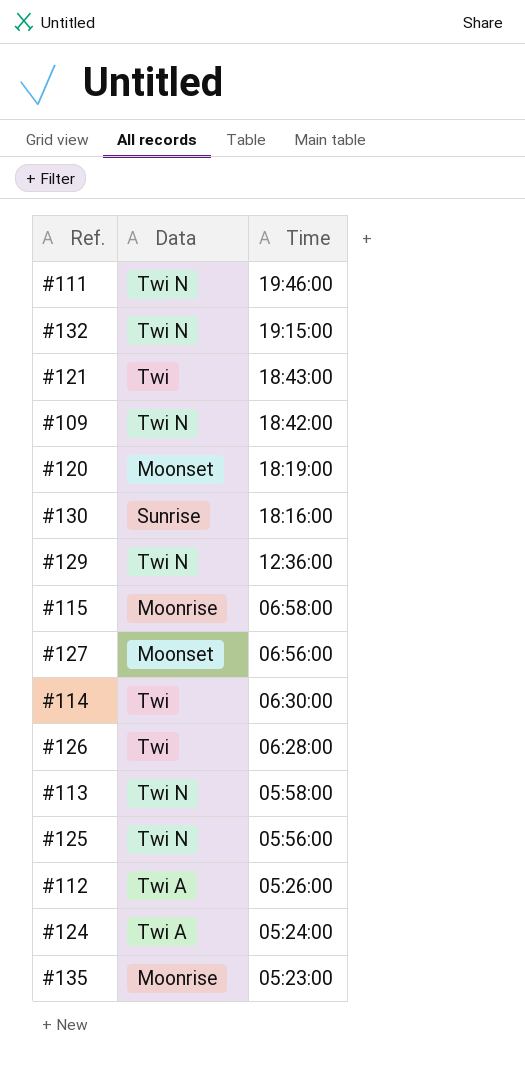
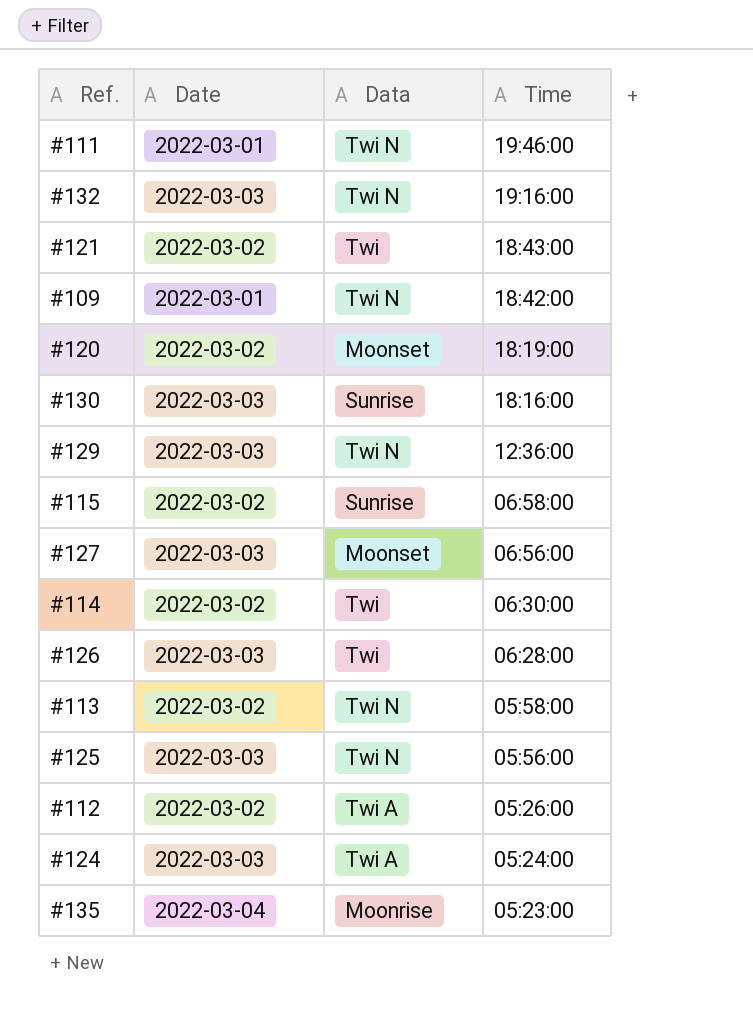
column Date | position: none -> 2
#132 | Time: 19:15:00 -> 19:16:00
#115 | Data: Moonrise -> Sunrise

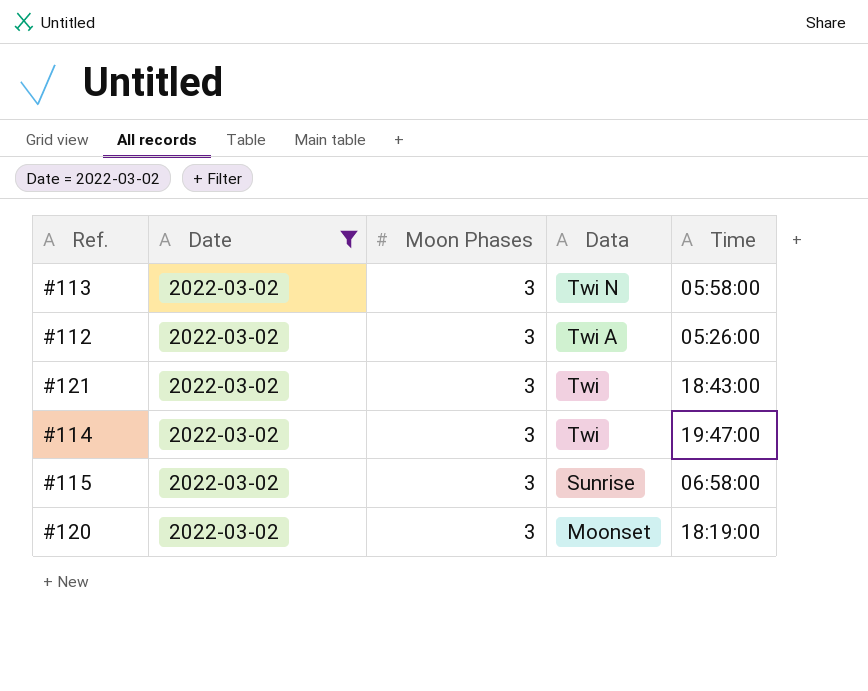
filter: none -> Date = 2022-03-02
row order: Time descending -> Data descending
column Moon Phases | position: none -> 3
#114 | Time: 06:30:00 -> 19:47:00

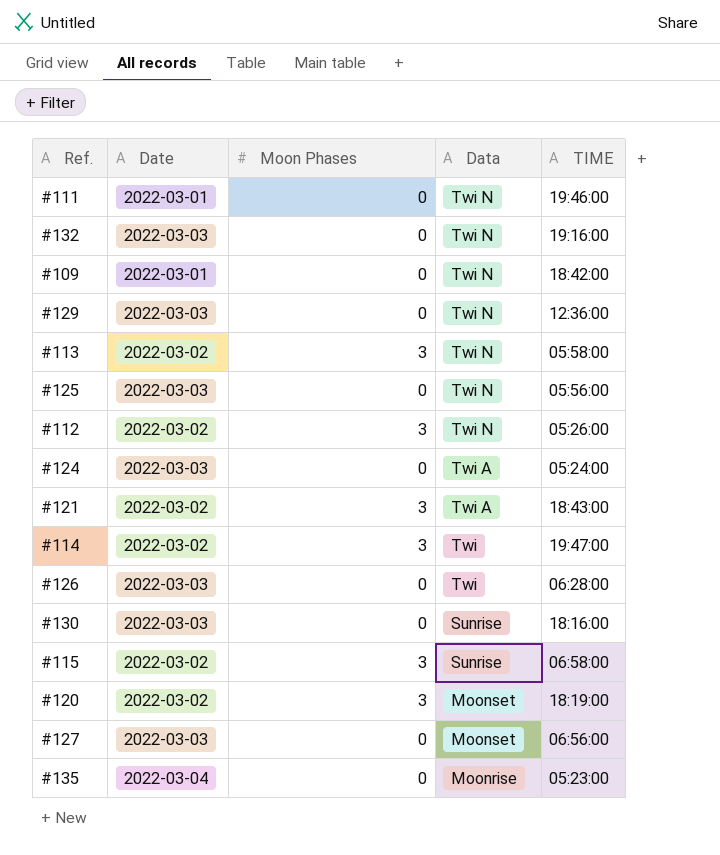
filter: Date = 2022-03-02 -> none
column name: Time -> TIME
#112 | Data: Twi A -> Twi N
#121 | Data: Twi -> Twi A

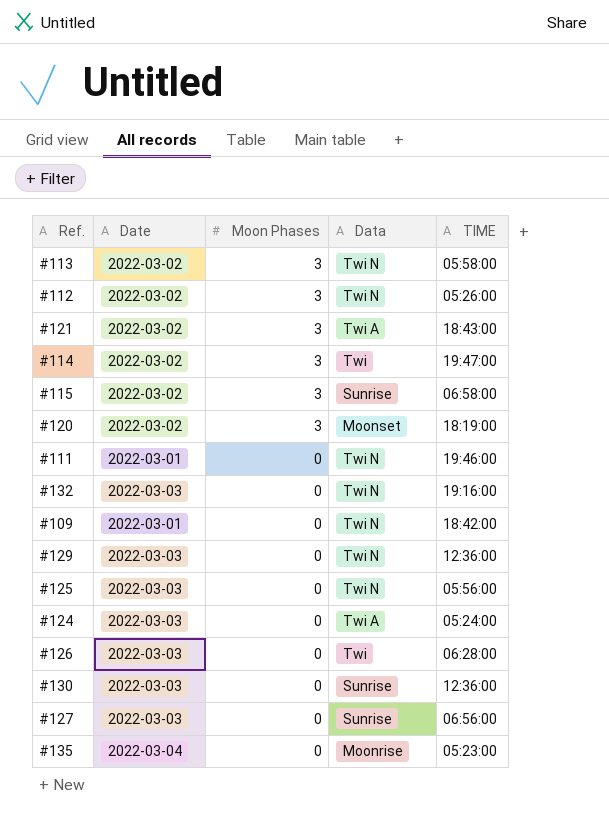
row order: Data descending -> Moon Phases descending
#130 | TIME: 18:16:00 -> 12:36:00
#127 | Data: Moonset -> Sunrise

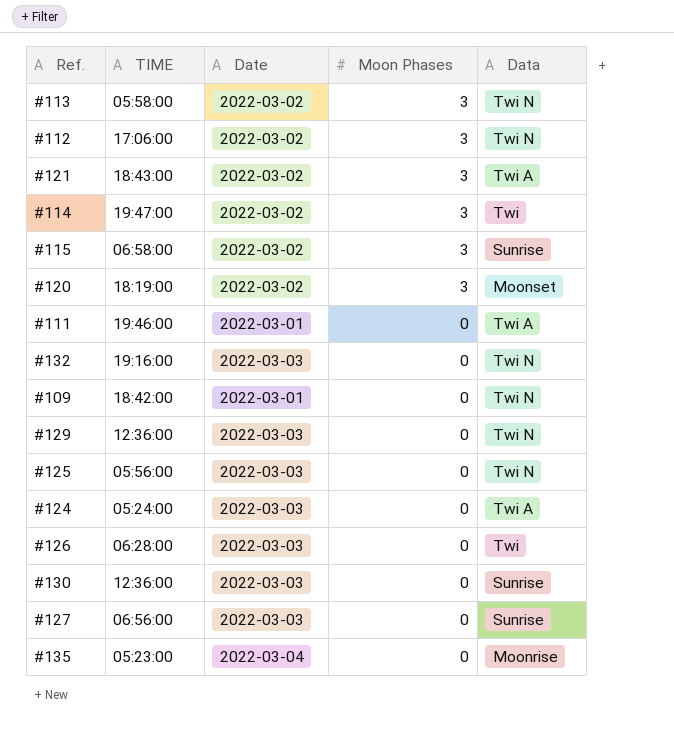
column TIME | position: 5 -> 2
#112 | TIME: 05:26:00 -> 17:06:00
#111 | Data: Twi N -> Twi A

